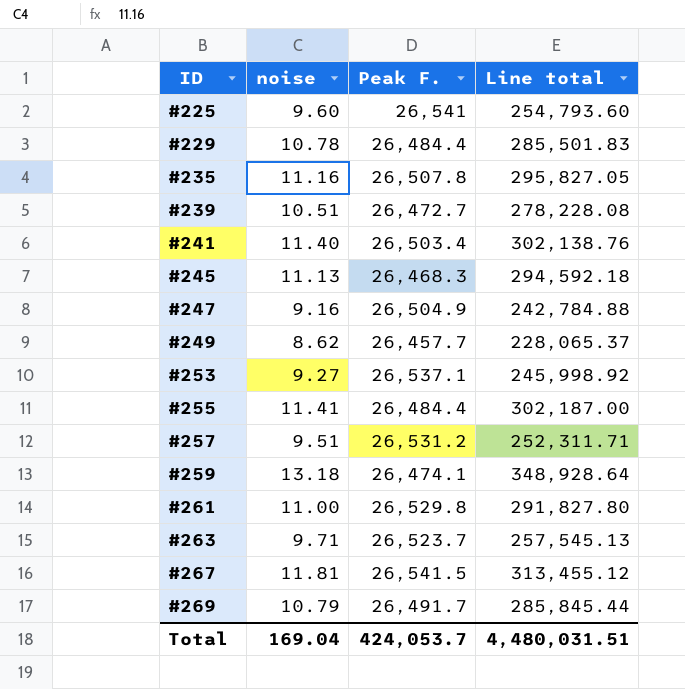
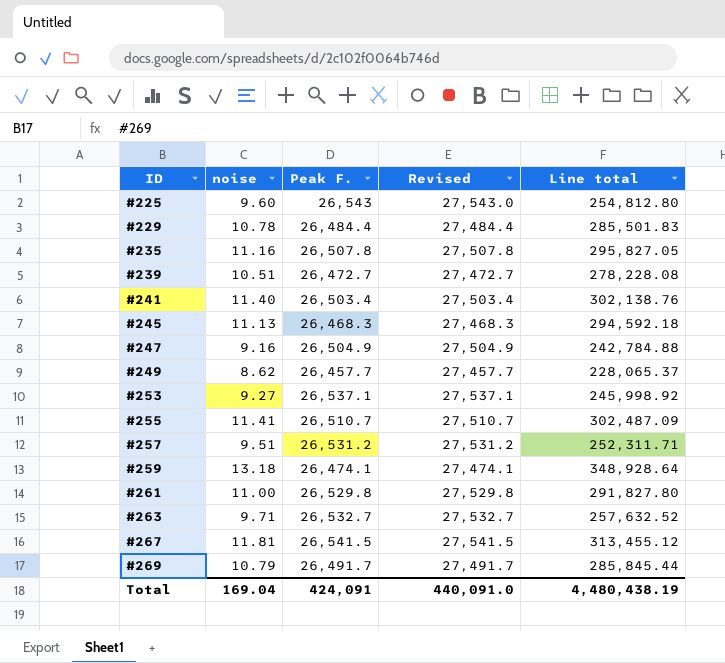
column Revised | formula: none -> [Peak F.] + 1000
#225 | Peak F.: 26,541 -> 26,543
#225 | Line total: 254,793.60 -> 254,812.80
#255 | Peak F.: 26,484.4 -> 26,510.7
#255 | Line total: 302,187.00 -> 302,487.09
#263 | Peak F.: 26,523.7 -> 26,532.7
#263 | Line total: 257,545.13 -> 257,632.52
Total | Peak F.: 424,053.7 -> 424,091
Total | Line total: 4,480,031.51 -> 4,480,438.19

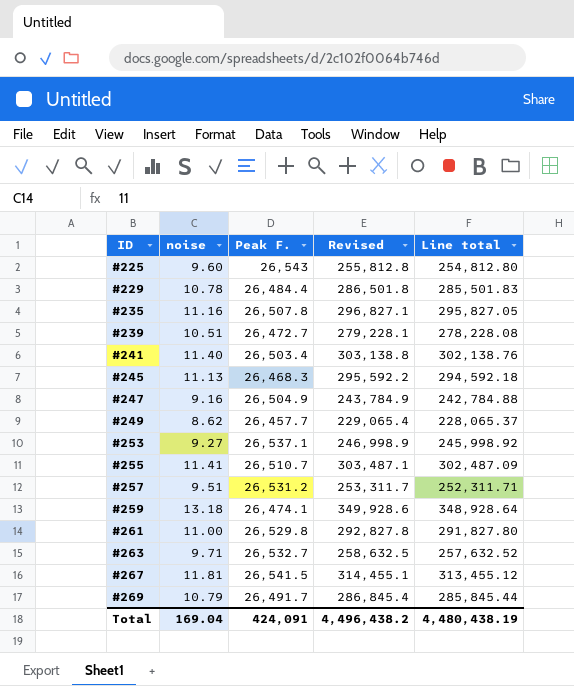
column Revised | formula: [Peak F.] + 1000 -> [Line total] + 1000
Total | Revised: 440,091.0 -> 4,496,438.2

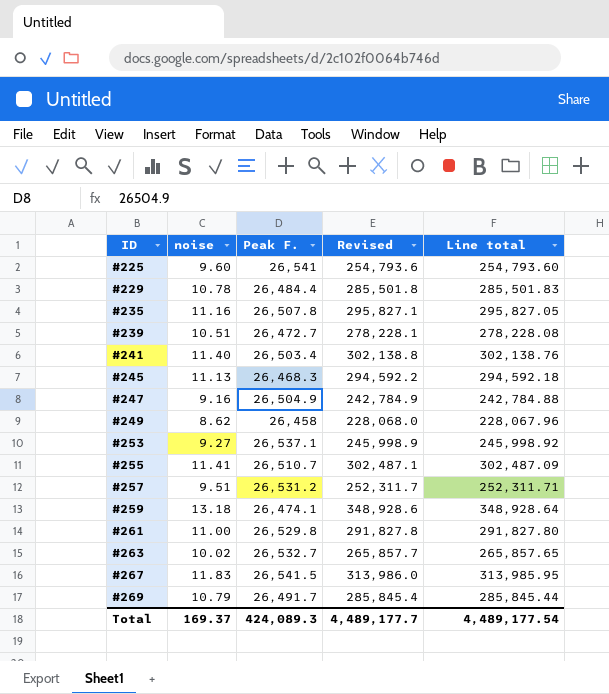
column Revised | formula: [Line total] + 1000 -> [Line total] + 0
#225 | Peak F.: 26,543 -> 26,541
#225 | Line total: 254,812.80 -> 254,793.60
#249 | Peak F.: 26,457.7 -> 26,458
#249 | Line total: 228,065.37 -> 228,067.96
#263 | noise: 9.71 -> 10.02
#263 | Line total: 257,632.52 -> 265,857.65
#267 | noise: 11.81 -> 11.83
#267 | Line total: 313,455.12 -> 313,985.95
Total | noise: 169.04 -> 169.37
Total | Peak F.: 424,091 -> 424,089.3
Total | Revised: 4,496,438.2 -> 4,489,177.7
Total | Line total: 4,480,438.19 -> 4,489,177.54

